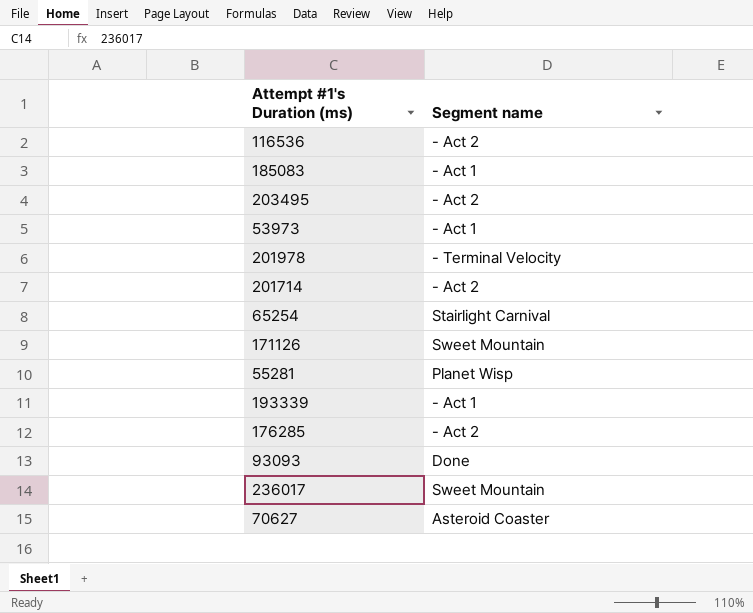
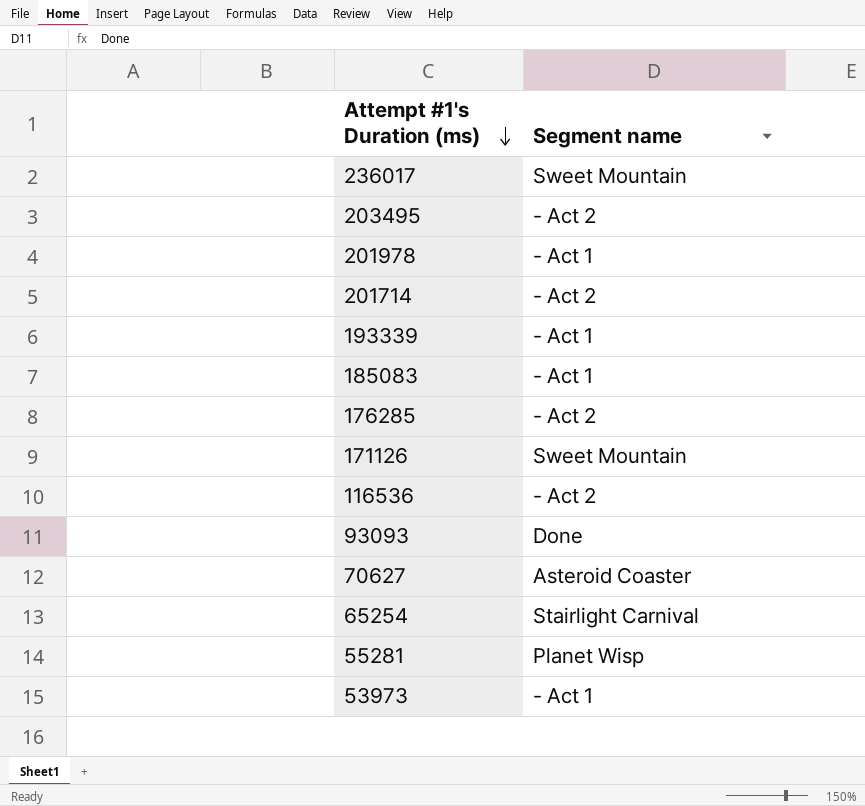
row order: none -> Attempt #1's Duration (ms) descending
201978 | Segment name: - Terminal Velocity -> - Act 1

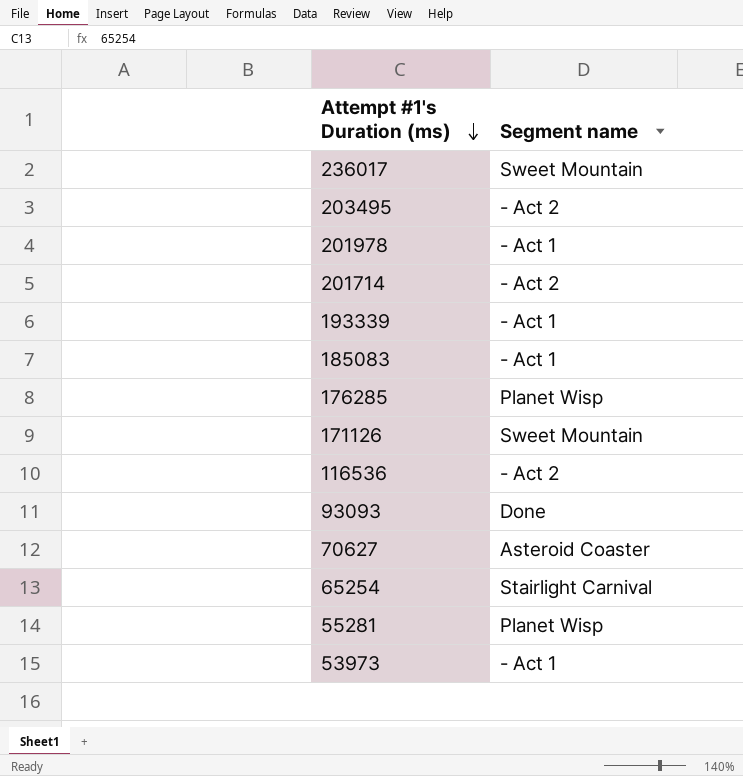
176285 | Segment name: - Act 2 -> Planet Wisp

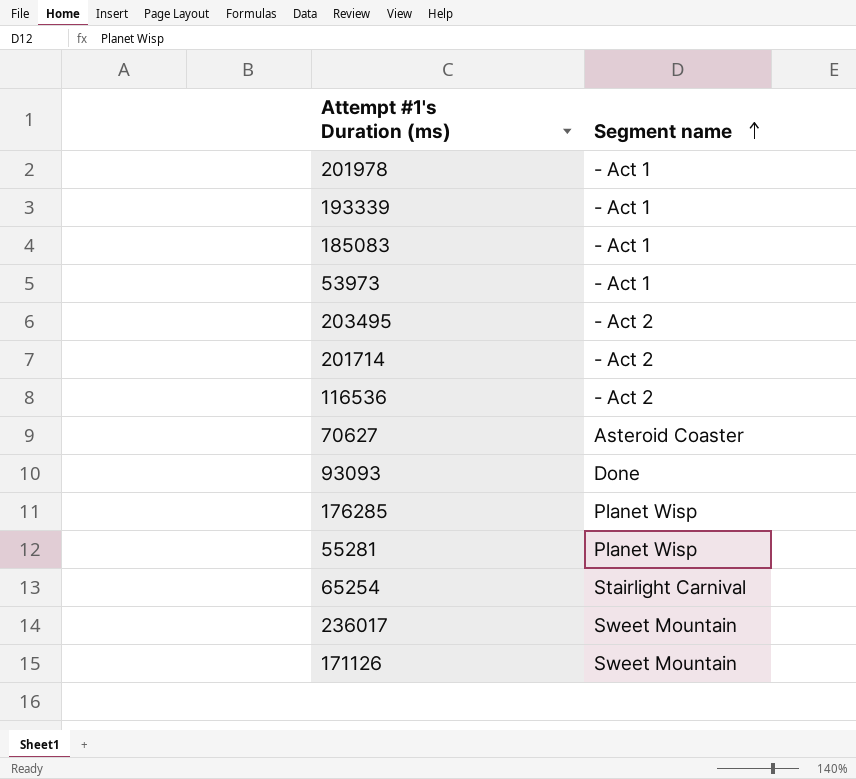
row order: Attempt #1's Duration (ms) descending -> Segment name ascending

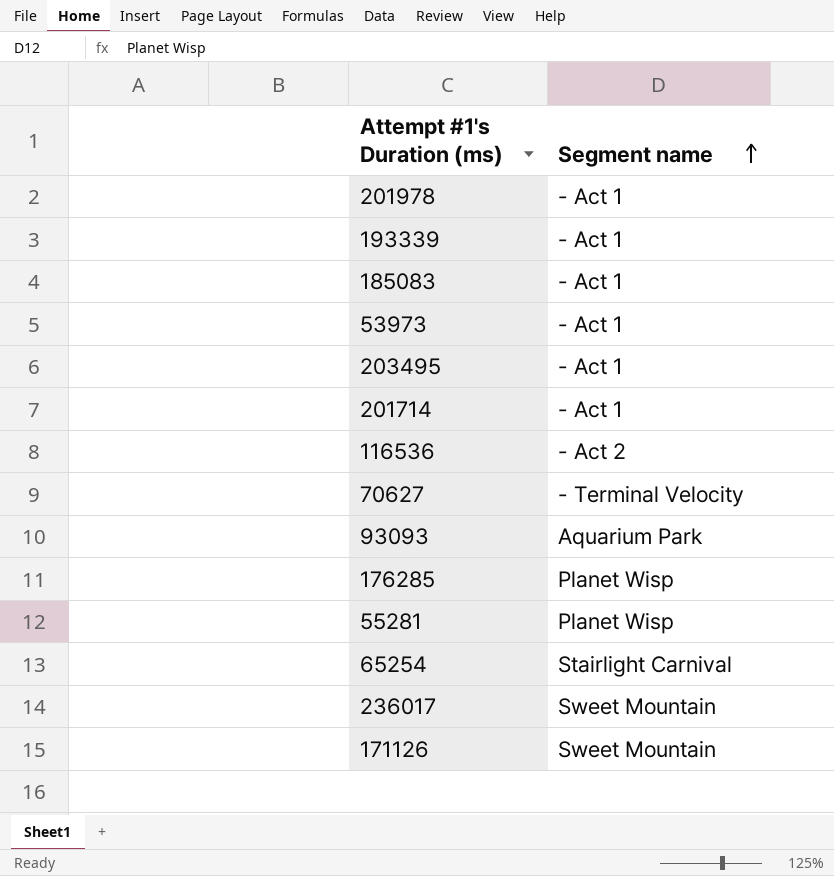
203495 | Segment name: - Act 2 -> - Act 1
201714 | Segment name: - Act 2 -> - Act 1
70627 | Segment name: Asteroid Coaster -> - Terminal Velocity
93093 | Segment name: Done -> Aquarium Park

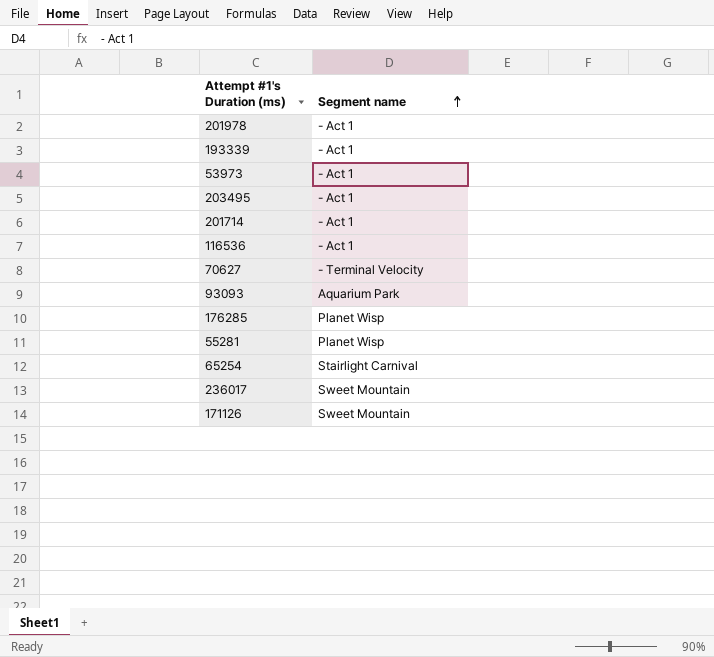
row 185083: - Act 1 -> none
116536 | Segment name: - Act 2 -> - Act 1

